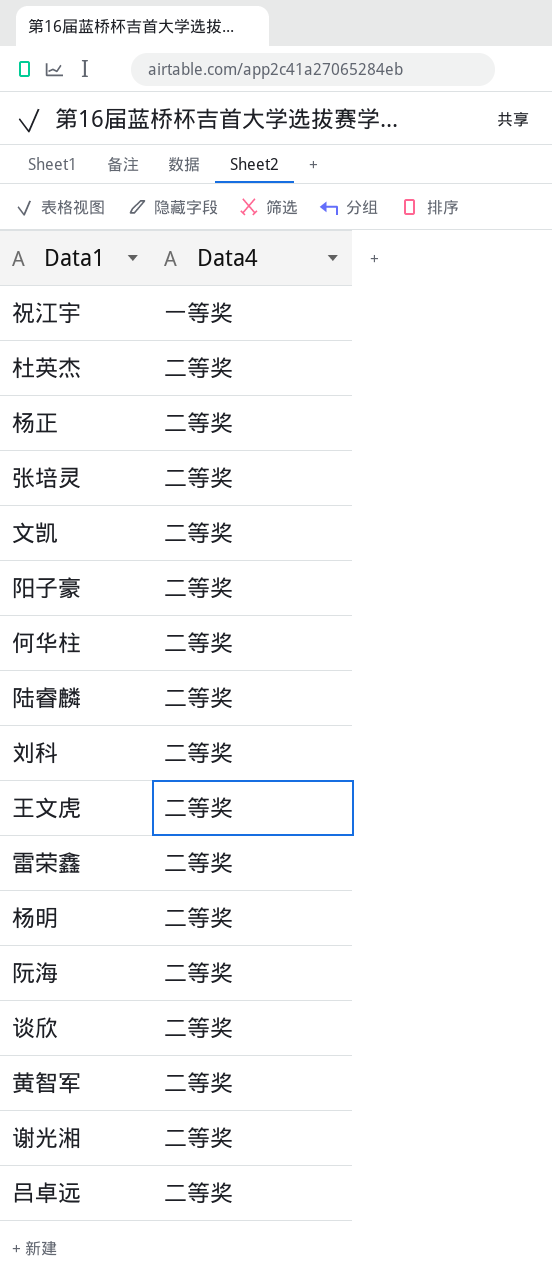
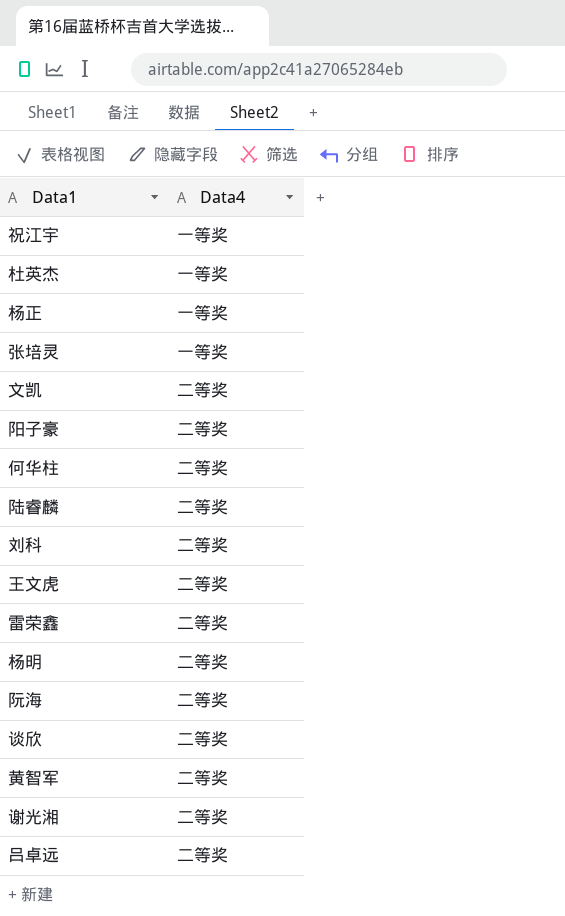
杜英杰 | Data4: 二等奖 -> 一等奖
杨正 | Data4: 二等奖 -> 一等奖
张培灵 | Data4: 二等奖 -> 一等奖

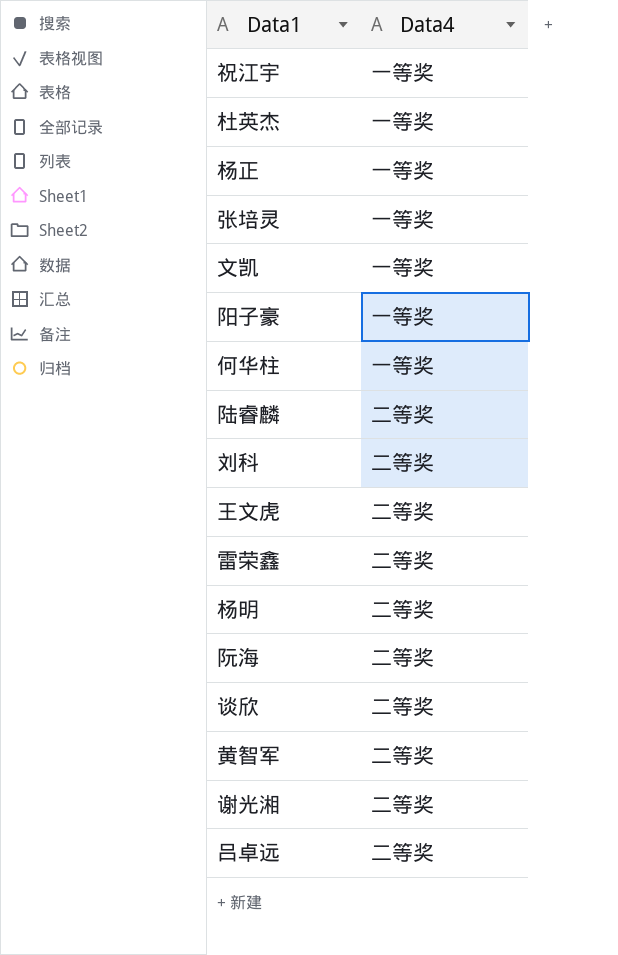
文凯 | Data4: 二等奖 -> 一等奖
阳子豪 | Data4: 二等奖 -> 一等奖
何华柱 | Data4: 二等奖 -> 一等奖

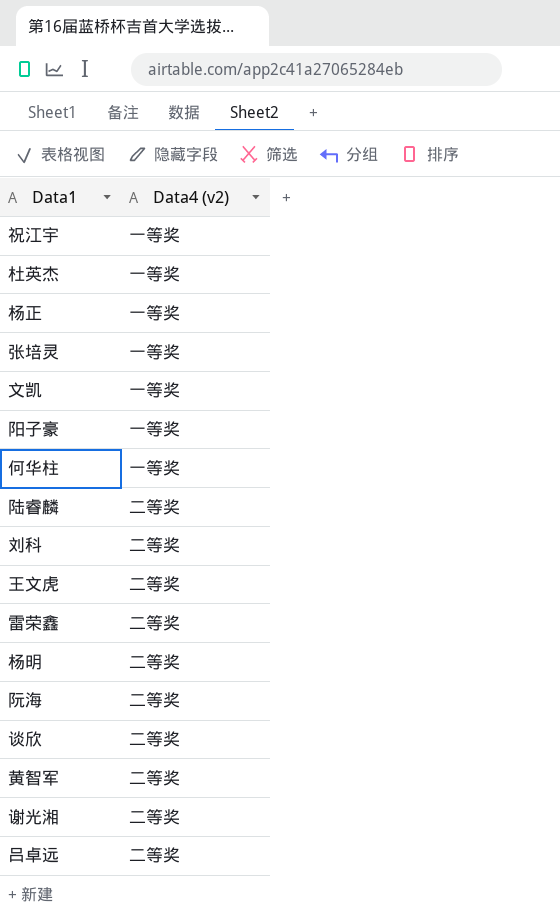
column name: Data4 -> Data4 (v2)

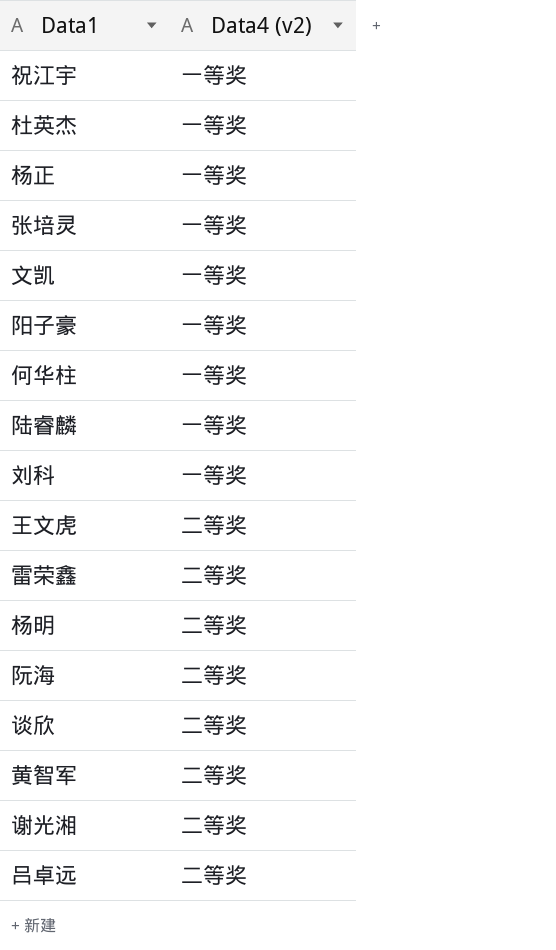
陆睿麟 | Data4 (v2): 二等奖 -> 一等奖
刘科 | Data4 (v2): 二等奖 -> 一等奖

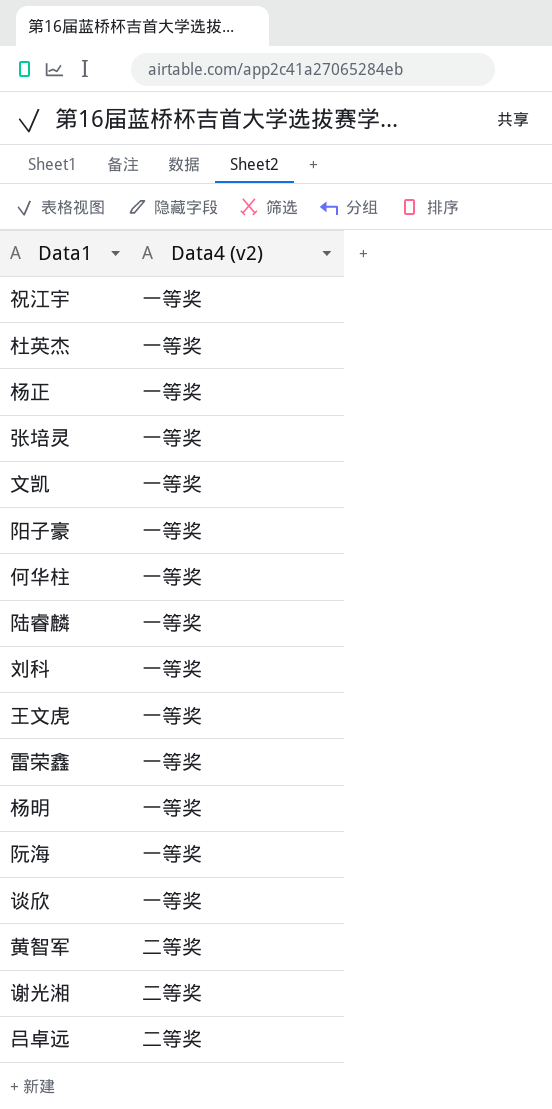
王文虎 | Data4 (v2): 二等奖 -> 一等奖
雷荣鑫 | Data4 (v2): 二等奖 -> 一等奖
杨明 | Data4 (v2): 二等奖 -> 一等奖
阮海 | Data4 (v2): 二等奖 -> 一等奖
谈欣 | Data4 (v2): 二等奖 -> 一等奖

